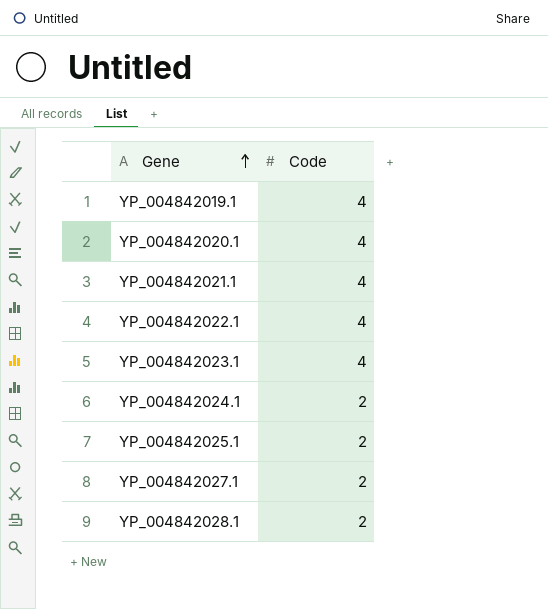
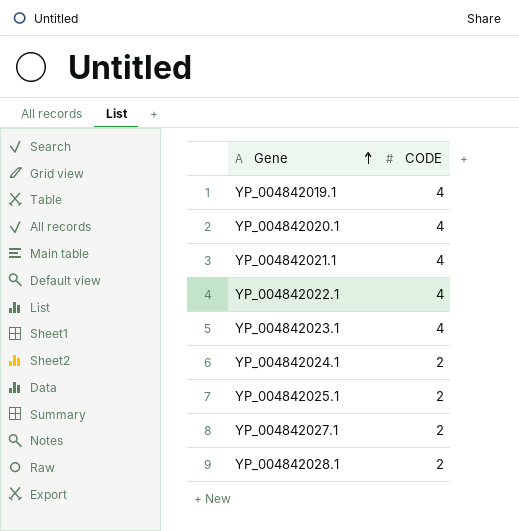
column name: Code -> CODE

